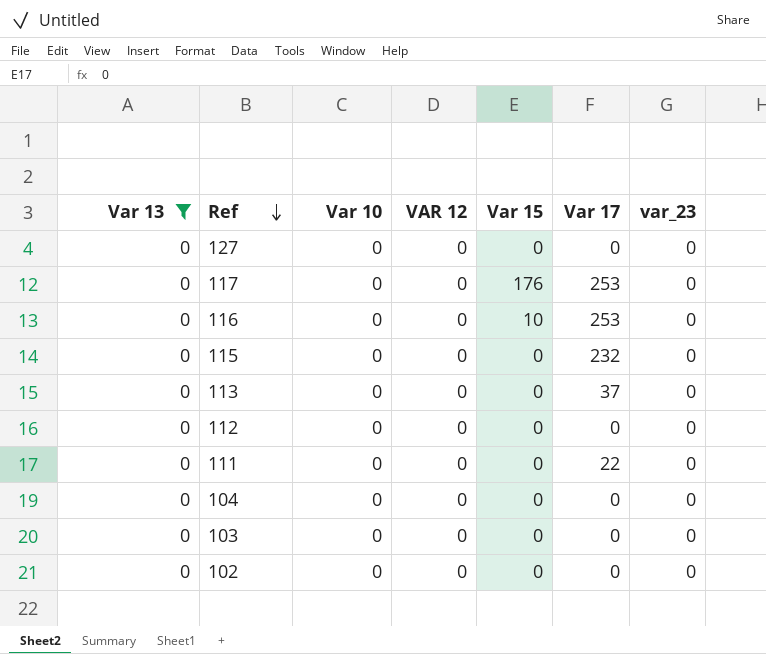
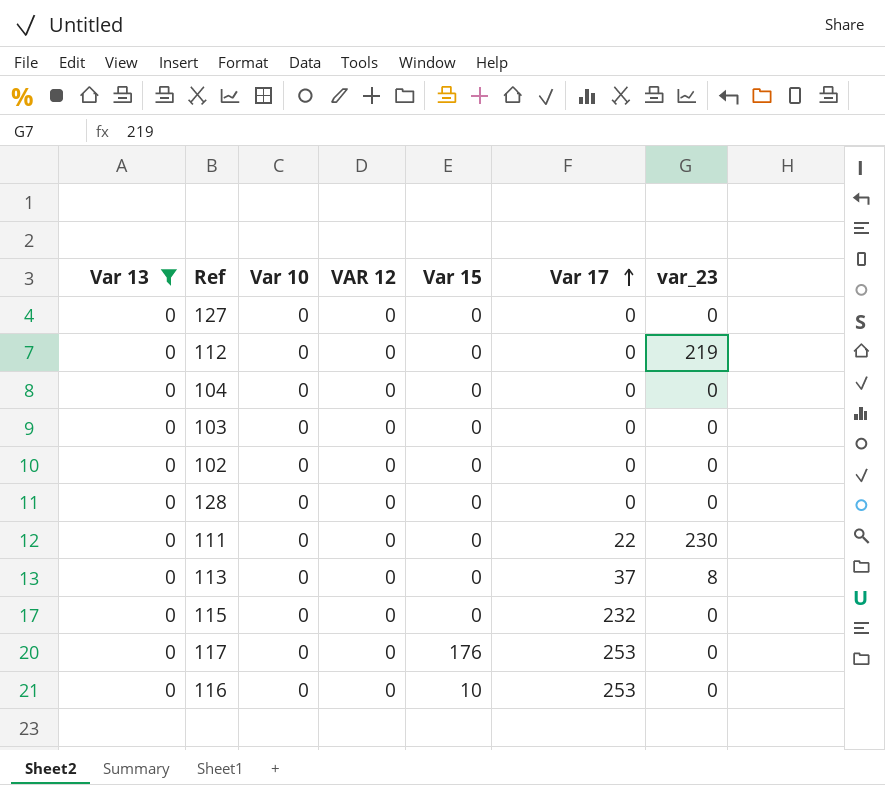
row order: Ref descending -> Var 17 ascending
112 | var_23: 0 -> 219
row 128: none -> 0 | 0 | 0 | 0 | 0 | 0
111 | var_23: 0 -> 230
113 | var_23: 0 -> 8

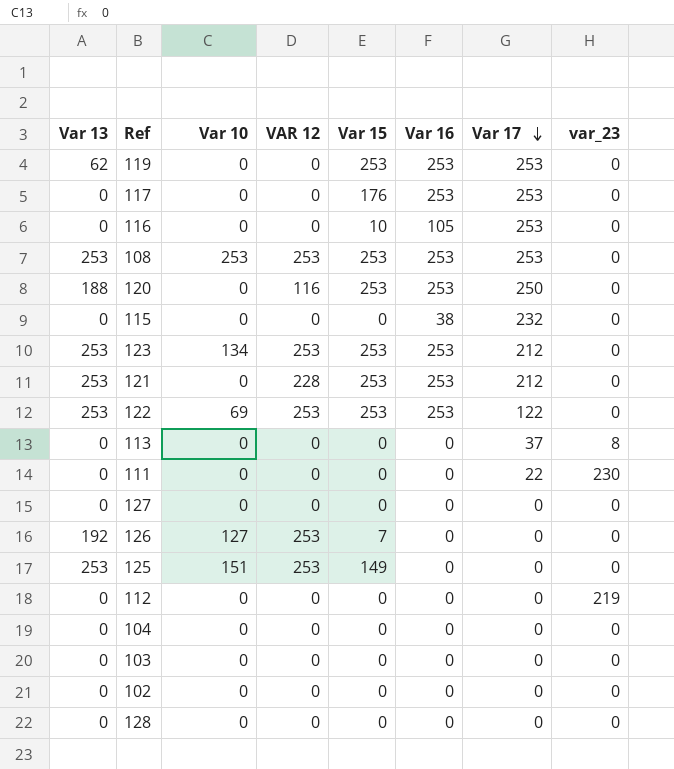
filter: Var 13 = 0 -> none
row order: Var 17 ascending -> Var 17 descending
column Var 16 | position: none -> 6

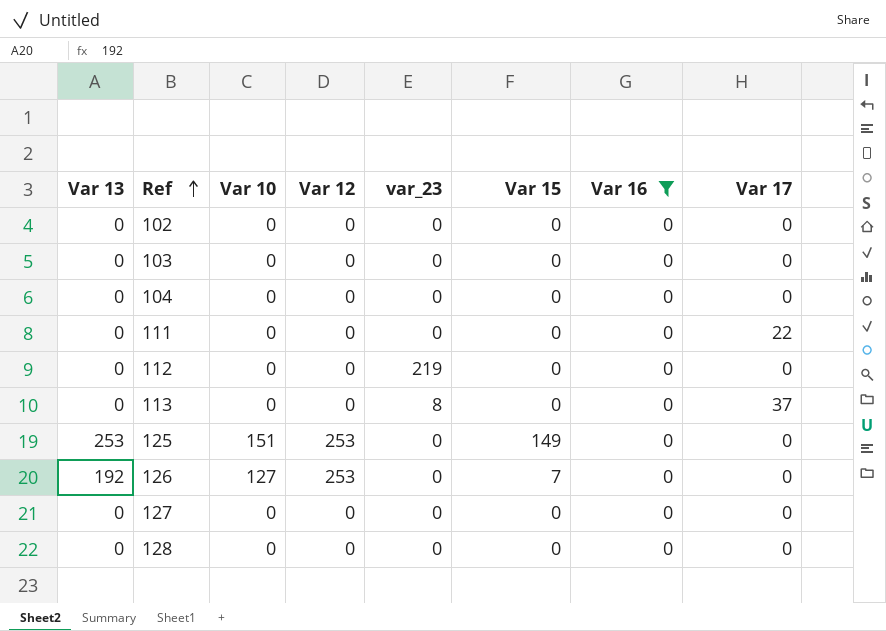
filter: none -> Var 16 = 0
row order: Var 17 descending -> Ref ascending
column name: VAR 12 -> Var 12
column var_23 | position: 8 -> 5
111 | var_23: 230 -> 0

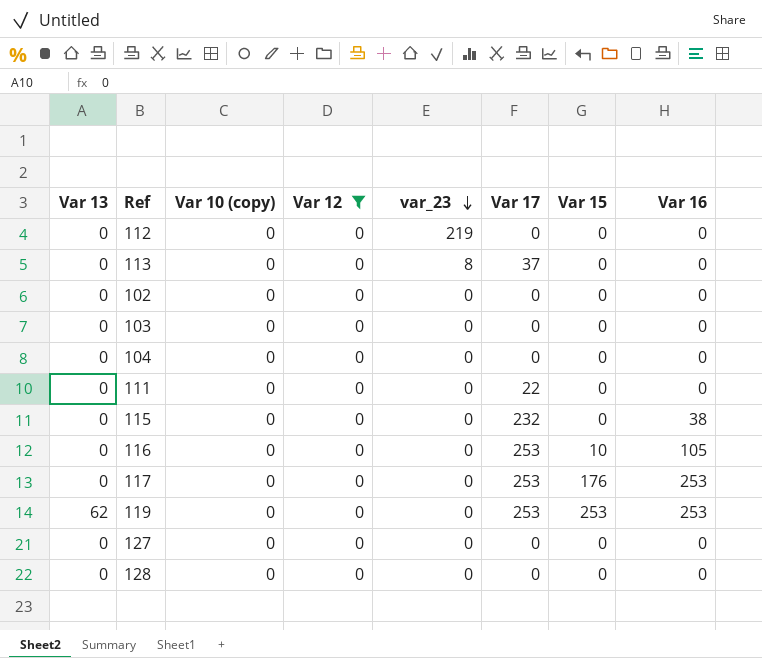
filter: Var 16 = 0 -> Var 12 = 0
row order: Ref ascending -> var_23 descending
column name: Var 10 -> Var 10 (copy)
column Var 17 | position: 8 -> 6

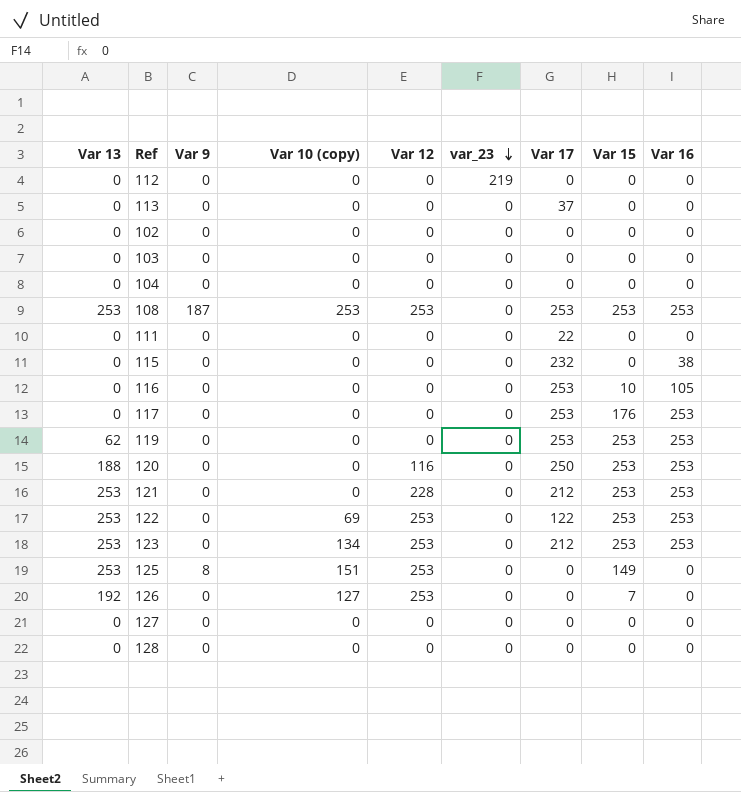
filter: Var 12 = 0 -> none
column Var 9 | position: none -> 3
113 | var_23: 8 -> 0

